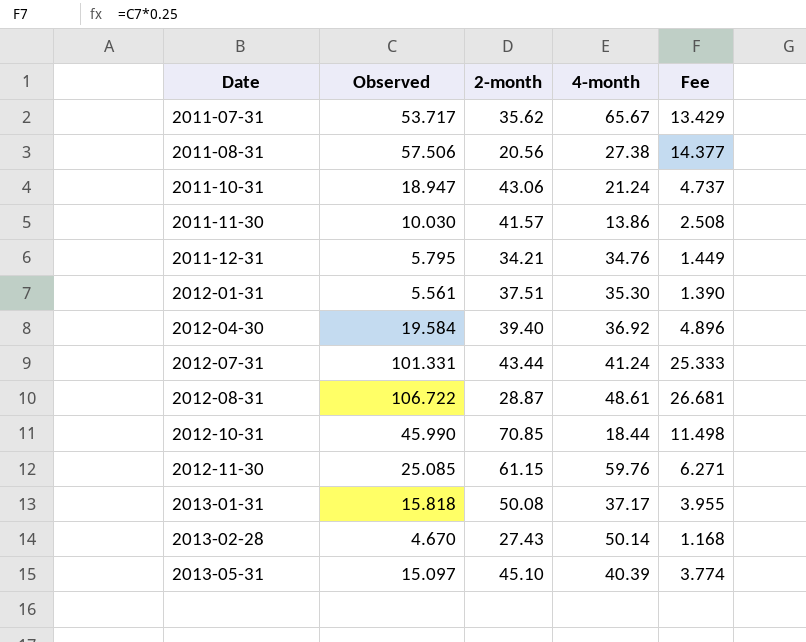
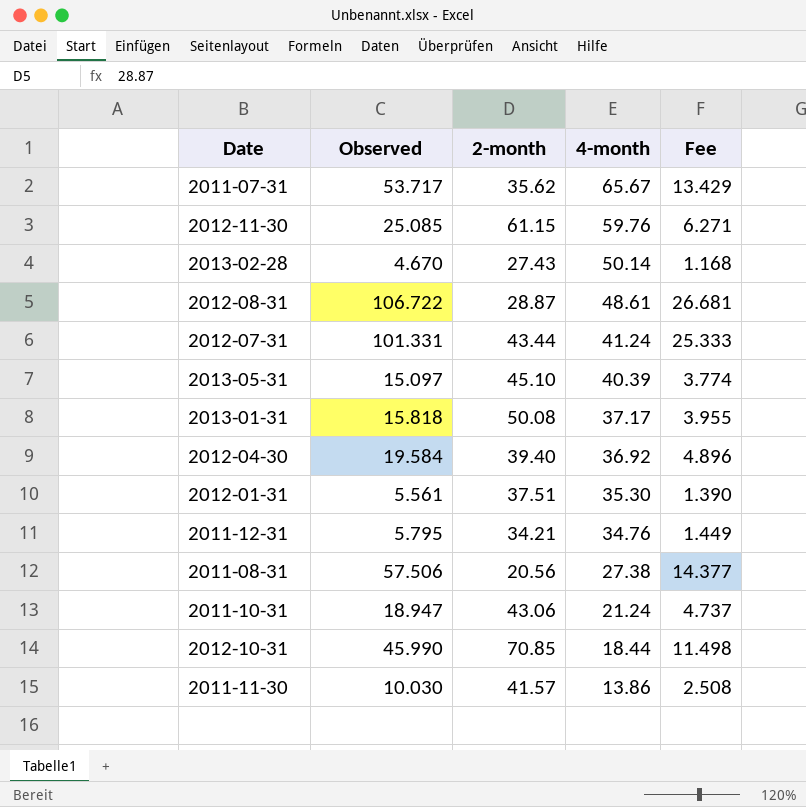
row order: Date ascending -> 4-month descending

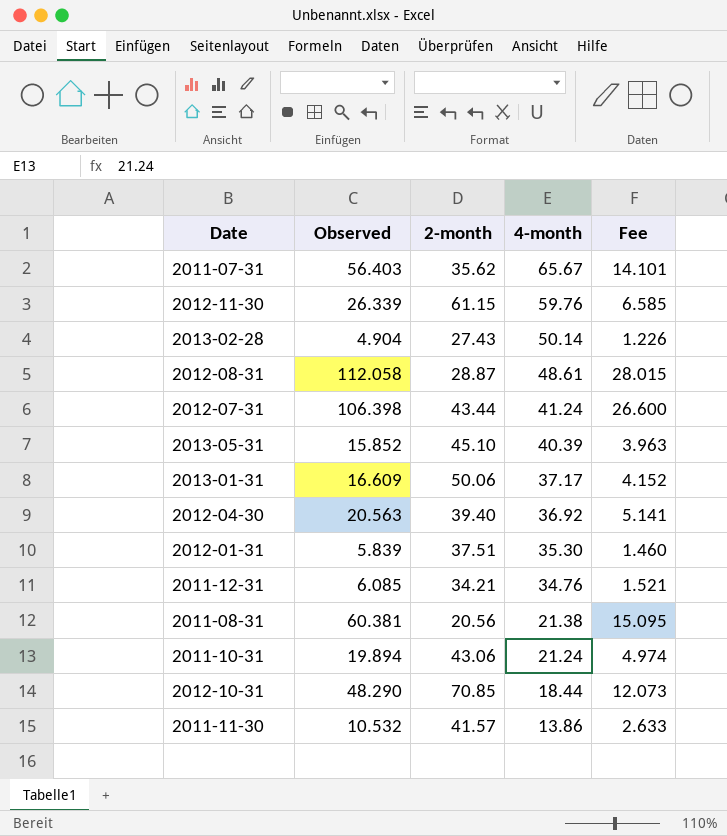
2011-07-31 | Observed: 53.717 -> 56.403
2011-07-31 | Fee: 13.429 -> 14.101
2012-11-30 | Observed: 25.085 -> 26.339
2012-11-30 | Fee: 6.271 -> 6.585
2013-02-28 | Observed: 4.670 -> 4.904
2013-02-28 | Fee: 1.168 -> 1.226
2012-08-31 | Observed: 106.722 -> 112.058
2012-08-31 | Fee: 26.681 -> 28.015
2012-07-31 | Observed: 101.331 -> 106.398
2012-07-31 | Fee: 25.333 -> 26.600
2013-05-31 | Observed: 15.097 -> 15.852
2013-05-31 | Fee: 3.774 -> 3.963
2013-01-31 | Observed: 15.818 -> 16.609
2013-01-31 | 2-month: 50.08 -> 50.06
2013-01-31 | Fee: 3.955 -> 4.152
2012-04-30 | Observed: 19.584 -> 20.563
2012-04-30 | Fee: 4.896 -> 5.141
2012-01-31 | Observed: 5.561 -> 5.839
2012-01-31 | Fee: 1.390 -> 1.460
2011-12-31 | Observed: 5.795 -> 6.085
2011-12-31 | Fee: 1.449 -> 1.521
2011-08-31 | Observed: 57.506 -> 60.381
2011-08-31 | 4-month: 27.38 -> 21.38
2011-08-31 | Fee: 14.377 -> 15.095
2011-10-31 | Observed: 18.947 -> 19.894
2011-10-31 | Fee: 4.737 -> 4.974
2012-10-31 | Observed: 45.990 -> 48.290
2012-10-31 | Fee: 11.498 -> 12.073
2011-11-30 | Observed: 10.030 -> 10.532
2011-11-30 | Fee: 2.508 -> 2.633

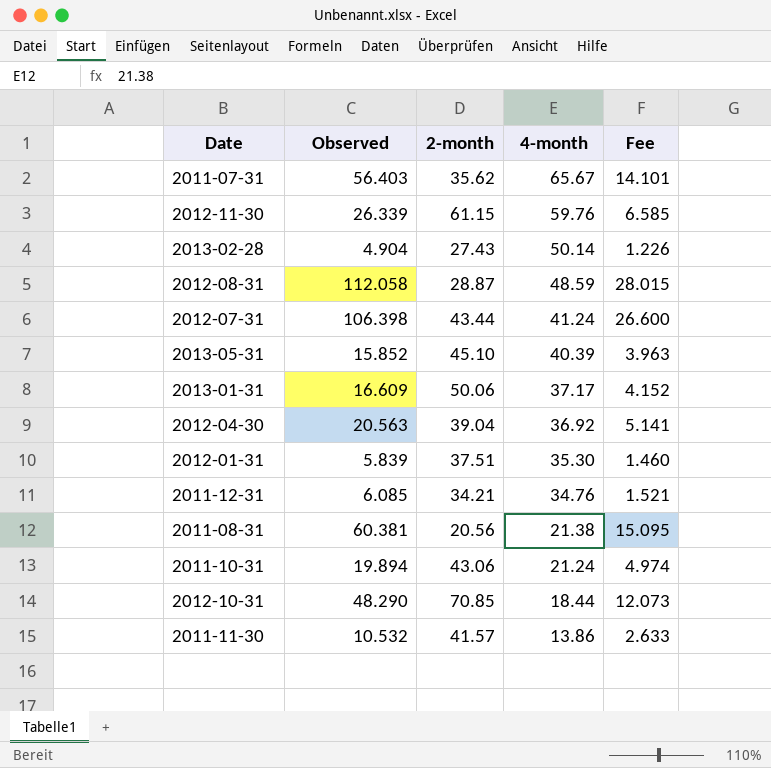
2012-08-31 | 4-month: 48.61 -> 48.59
2012-04-30 | 2-month: 39.40 -> 39.04

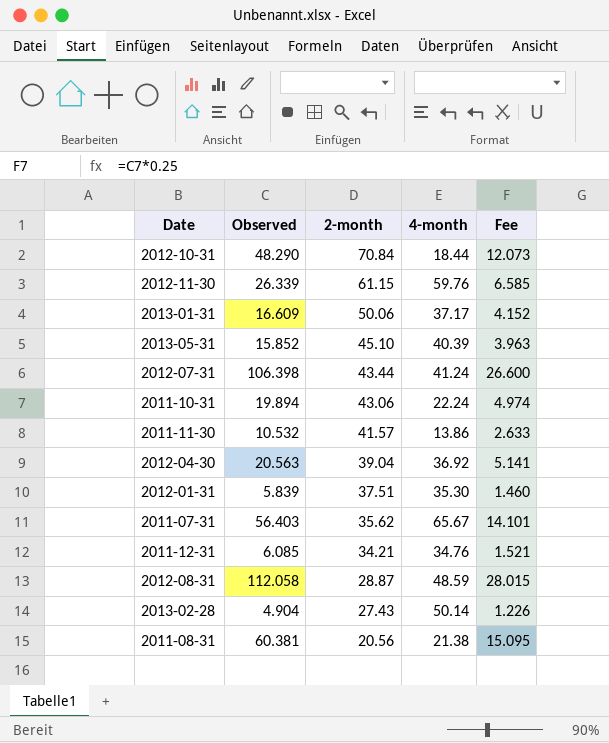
row order: 4-month descending -> 2-month descending
2012-10-31 | 2-month: 70.85 -> 70.84
2011-10-31 | 4-month: 21.24 -> 22.24

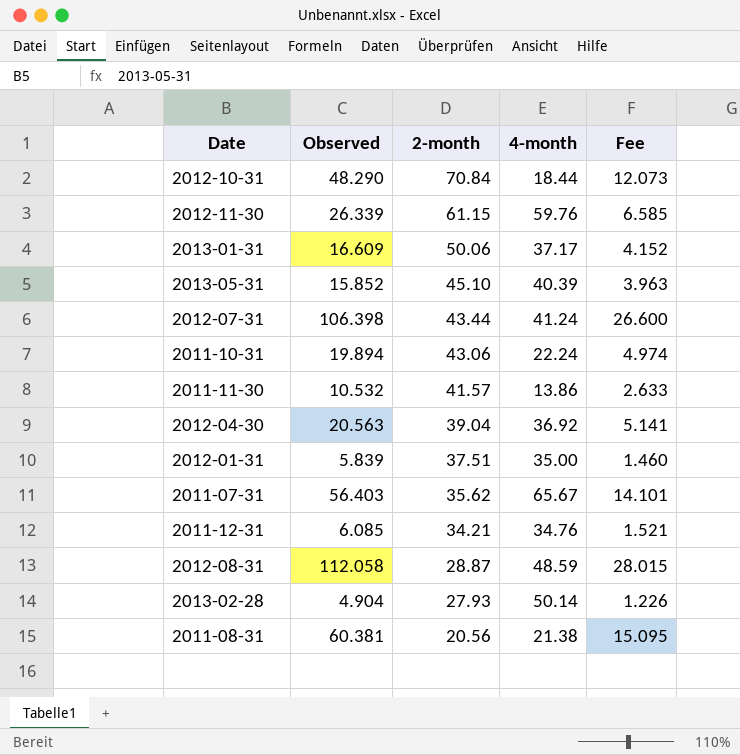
2012-01-31 | 4-month: 35.30 -> 35.00
2013-02-28 | 2-month: 27.43 -> 27.93

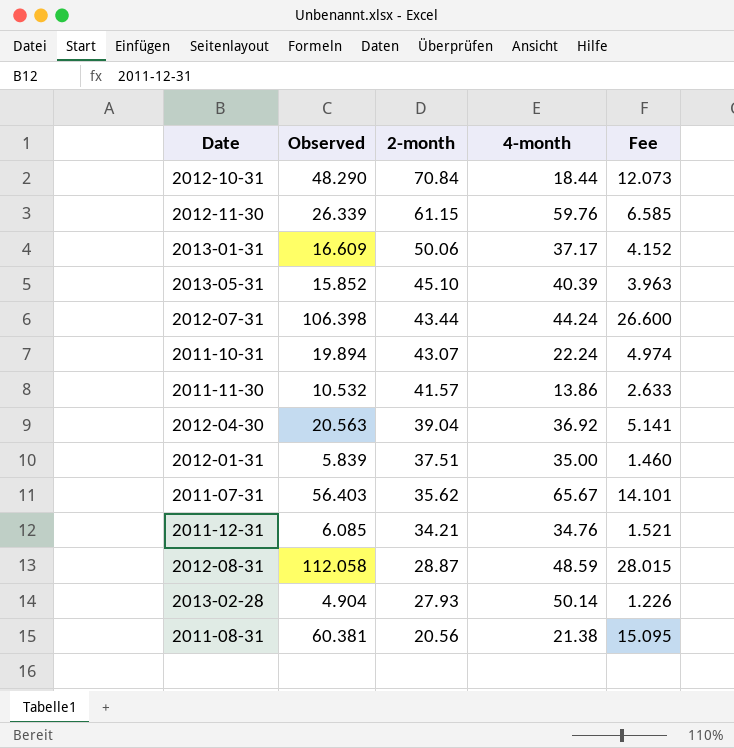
2012-07-31 | 4-month: 41.24 -> 44.24
2011-10-31 | 2-month: 43.06 -> 43.07

